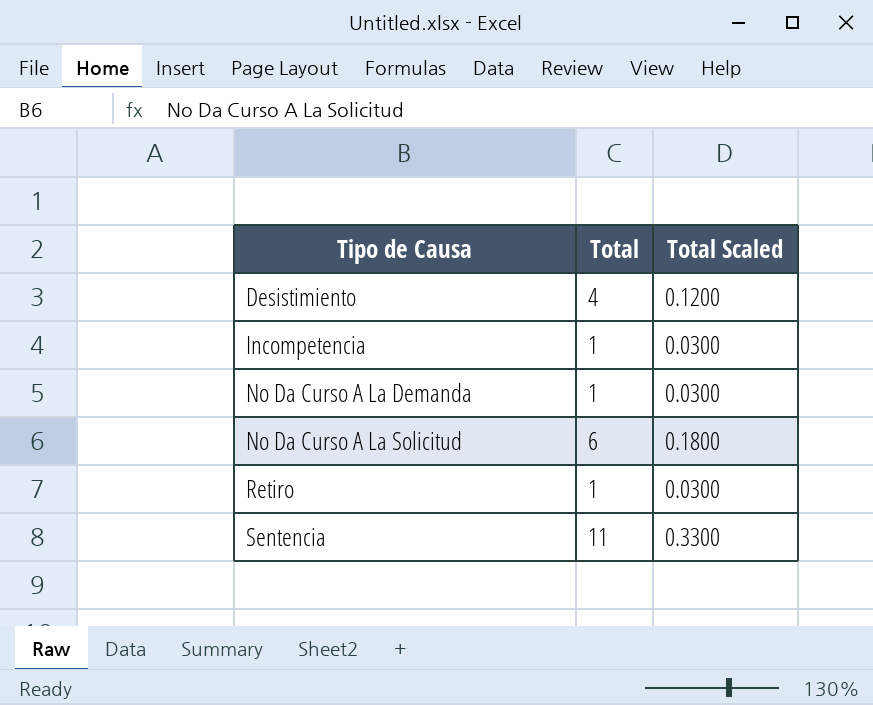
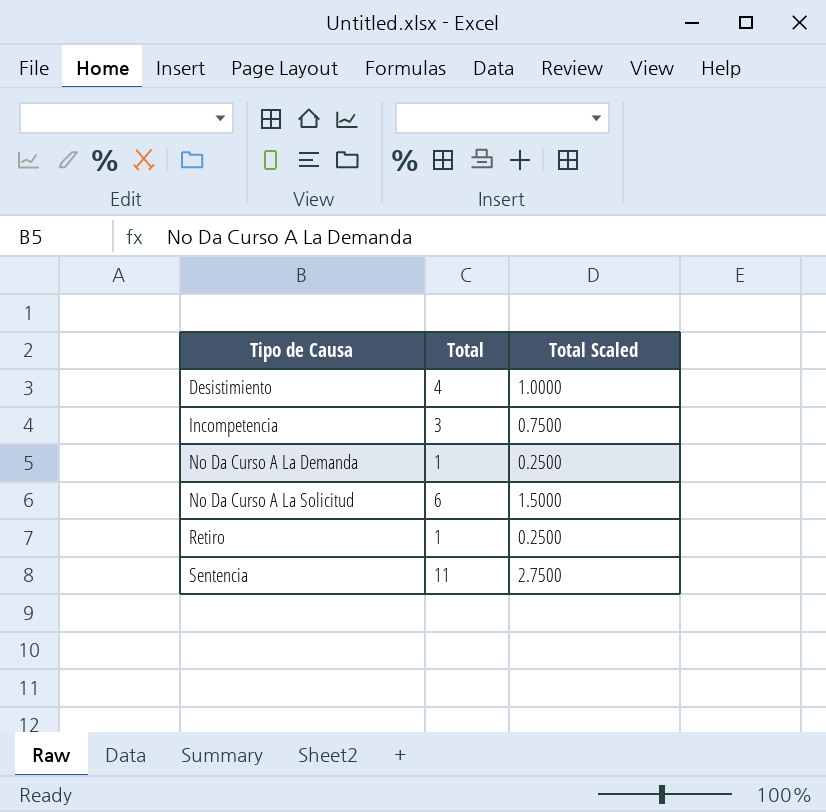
column Total Scaled | formula: [Total] * 0.03 -> [Total] * 0.25
Incompetencia | Total: 1 -> 3

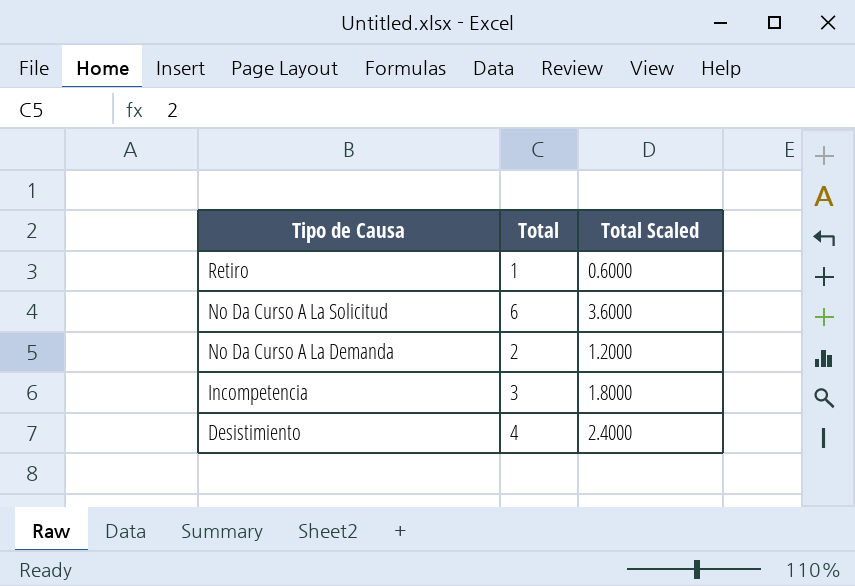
row order: Tipo de Causa ascending -> Tipo de Causa descending
column Total Scaled | formula: [Total] * 0.25 -> [Total] * 0.6
row Sentencia: 11 | 2.7500 -> none
No Da Curso A La Demanda | Total: 1 -> 2

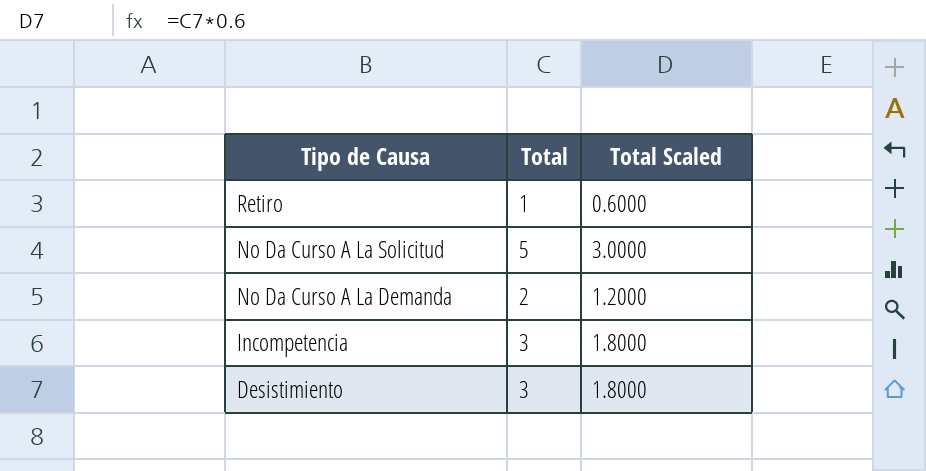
No Da Curso A La Solicitud | Total: 6 -> 5
No Da Curso A La Solicitud | Total Scaled: 3.6000 -> 3.0000
Desistimiento | Total: 4 -> 3
Desistimiento | Total Scaled: 2.4000 -> 1.8000

